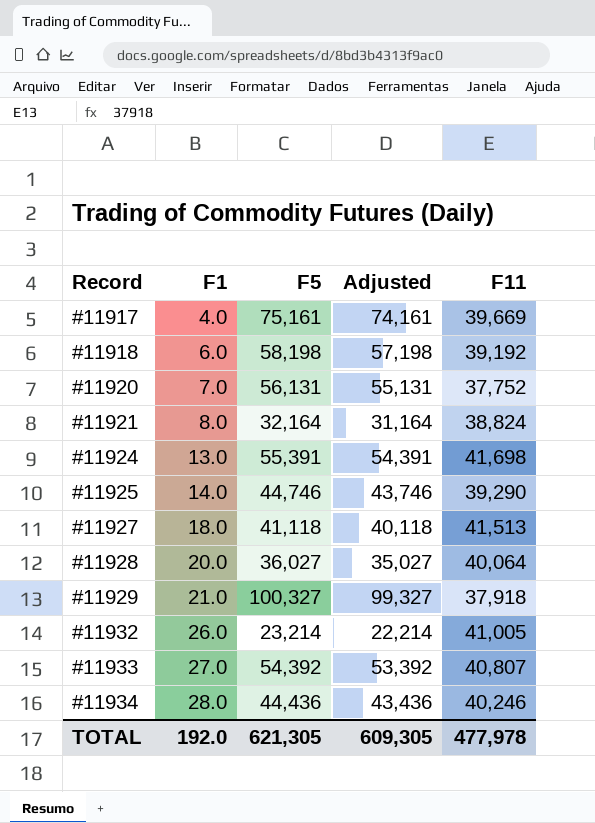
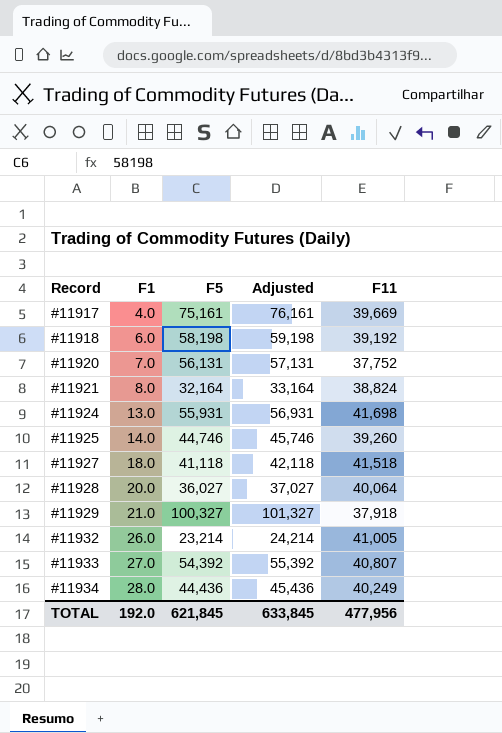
column Adjusted | formula: [F5] - 1000 -> [F5] + 1000
#11924 | F5: 55,391 -> 55,931
#11925 | F11: 39,290 -> 39,260
#11927 | F11: 41,513 -> 41,518
#11934 | F11: 40,246 -> 40,249
TOTAL | F5: 621,305 -> 621,845
TOTAL | Adjusted: 609,305 -> 633,845
TOTAL | F11: 477,978 -> 477,956

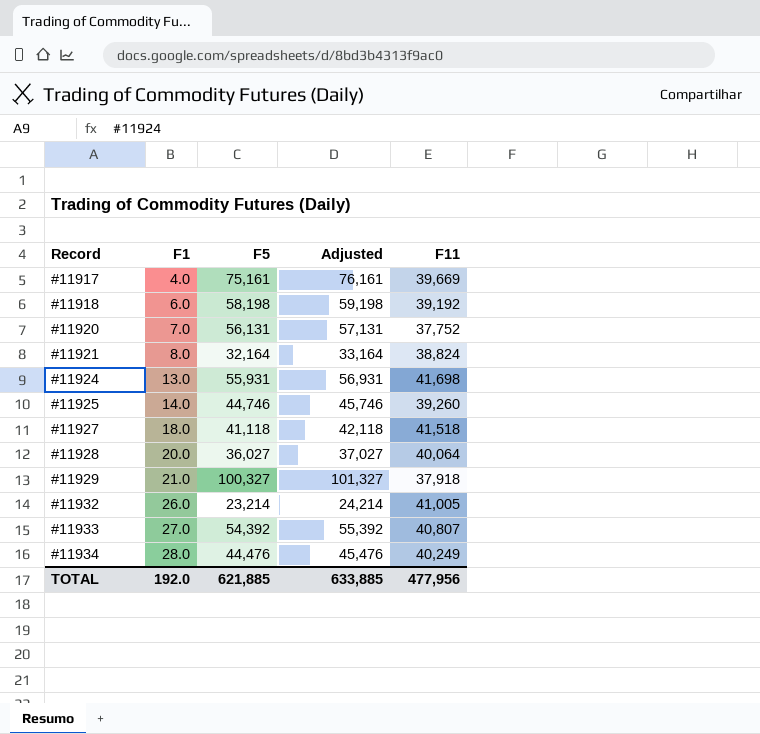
#11934 | F5: 44,436 -> 44,476
#11934 | Adjusted: 45,436 -> 45,476
TOTAL | F5: 621,845 -> 621,885
TOTAL | Adjusted: 633,845 -> 633,885

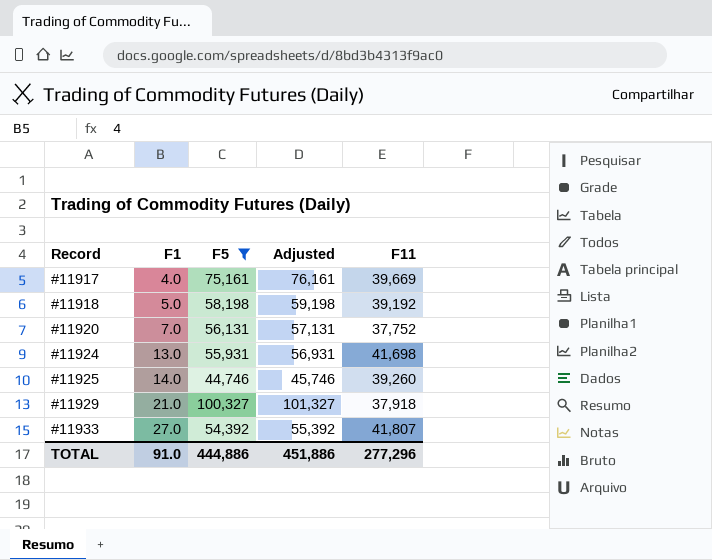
filter: none -> F5 >= 44,746
#11918 | F1: 6.0 -> 5.0
#11933 | F11: 40,807 -> 41,807
TOTAL | F1: 192.0 -> 91.0
TOTAL | F5: 621,885 -> 444,886
TOTAL | Adjusted: 633,885 -> 451,886
TOTAL | F11: 477,956 -> 277,296

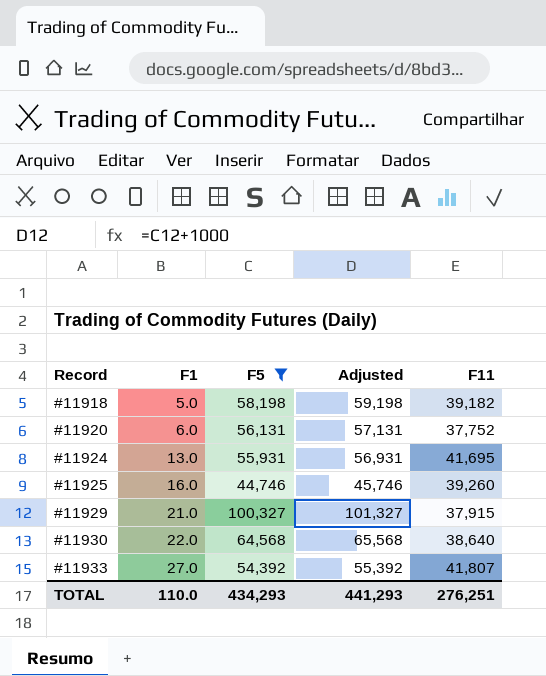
row #11917: 4.0 | 75,161 | 76,161 | 39,669 -> none
#11918 | F11: 39,192 -> 39,182
#11920 | F1: 7.0 -> 6.0
#11924 | F11: 41,698 -> 41,695
#11925 | F1: 14.0 -> 16.0
#11929 | F11: 37,918 -> 37,915
row #11930: none -> 22.0 | 64,568 | 65,568 | 38,640
TOTAL | F1: 91.0 -> 110.0
TOTAL | F5: 444,886 -> 434,293
TOTAL | Adjusted: 451,886 -> 441,293
TOTAL | F11: 277,296 -> 276,251

